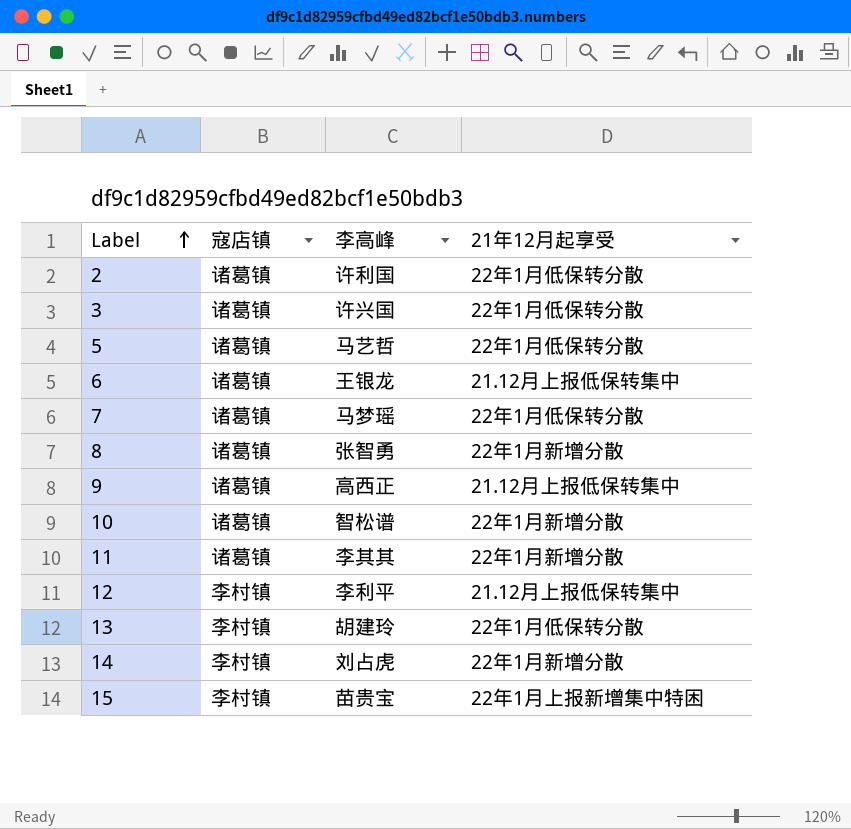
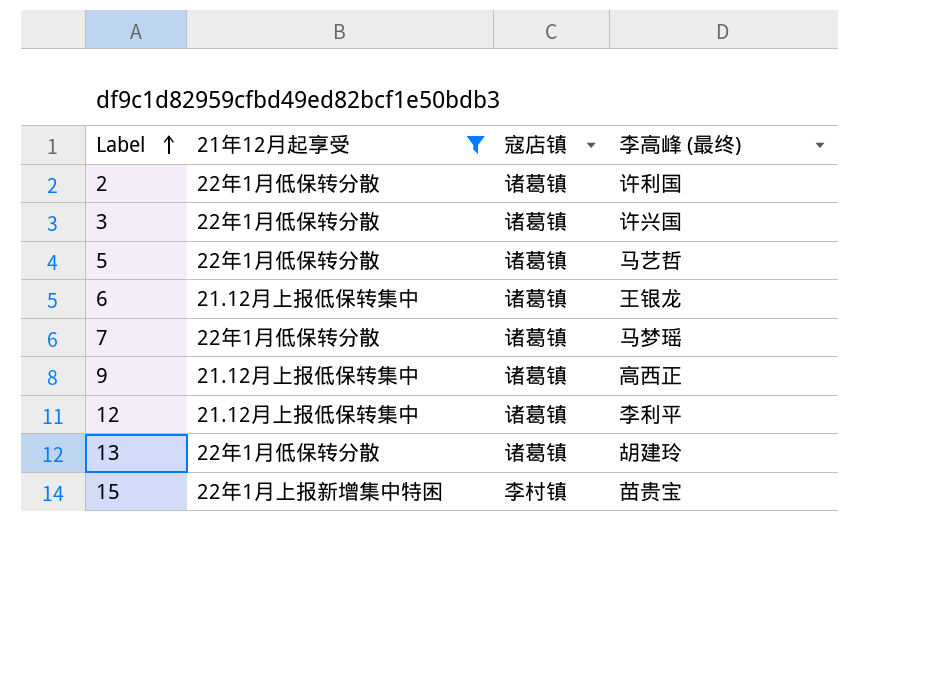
filter: none -> 21年12月起享受 != 22年1月新增分散
column 21年12月起享受 | position: 4 -> 2
column name: 李高峰 -> 李高峰 (最终)
12 | 寇店镇: 李村镇 -> 诸葛镇
13 | 寇店镇: 李村镇 -> 诸葛镇

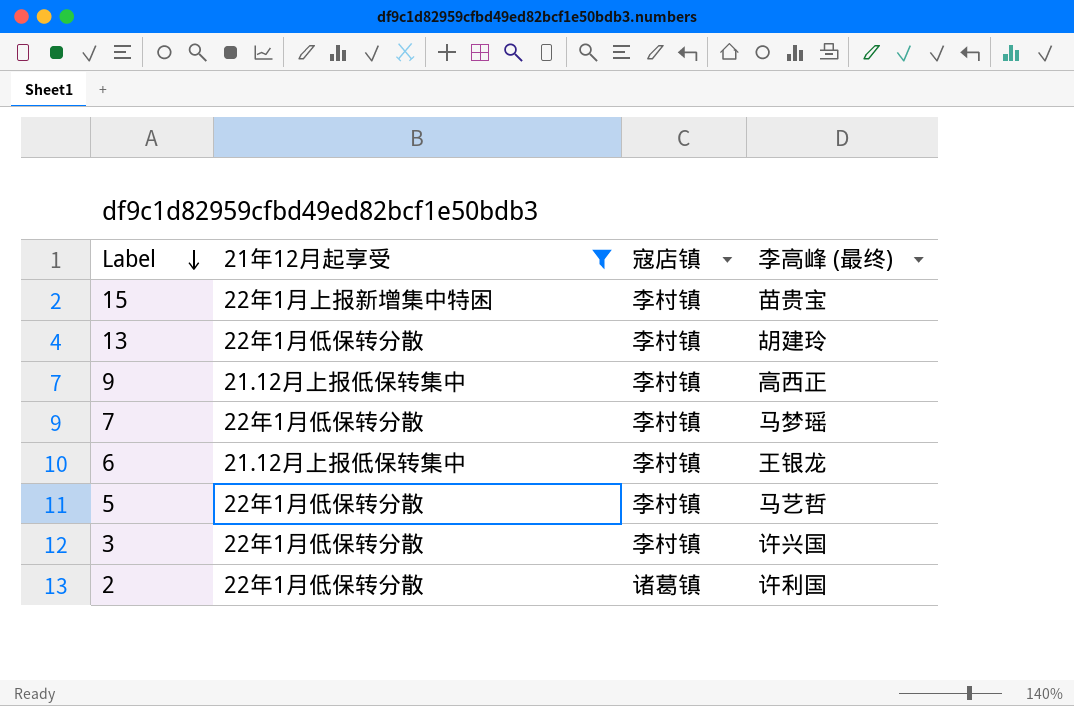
row order: Label ascending -> Label descending
row 12: 21.12月上报低保转集中 | 诸葛镇 | 李利平 -> none
13 | 寇店镇: 诸葛镇 -> 李村镇
9 | 寇店镇: 诸葛镇 -> 李村镇
7 | 寇店镇: 诸葛镇 -> 李村镇
6 | 寇店镇: 诸葛镇 -> 李村镇
5 | 寇店镇: 诸葛镇 -> 李村镇
3 | 寇店镇: 诸葛镇 -> 李村镇

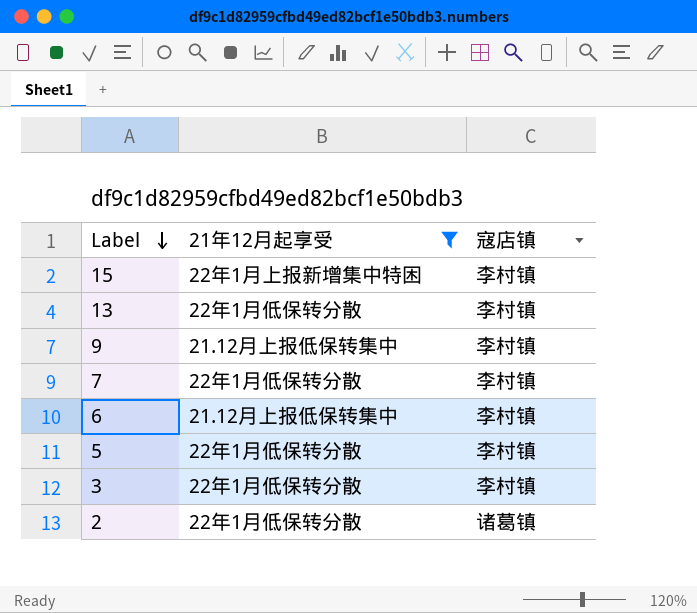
column 李高峰 (最终) | position: 4 -> none

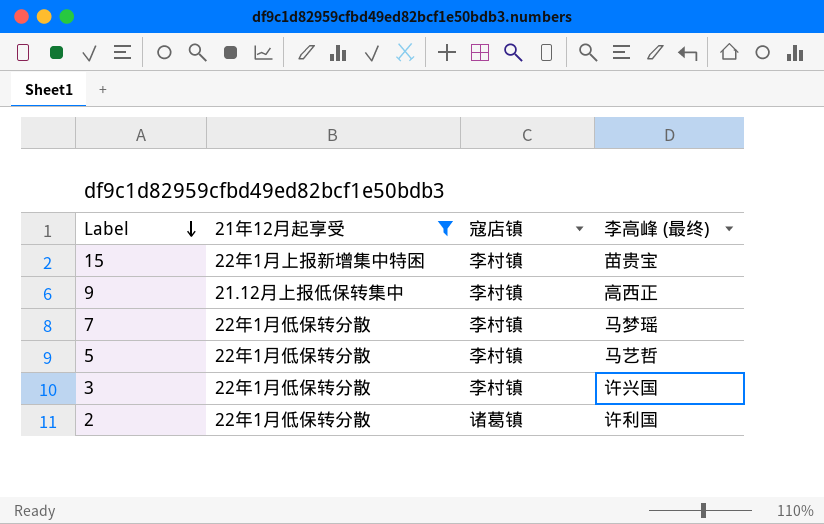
column 李高峰 (最终) | position: none -> 4
row 13: 22年1月低保转分散 | 李村镇 -> none
row 6: 21.12月上报低保转集中 | 李村镇 -> none

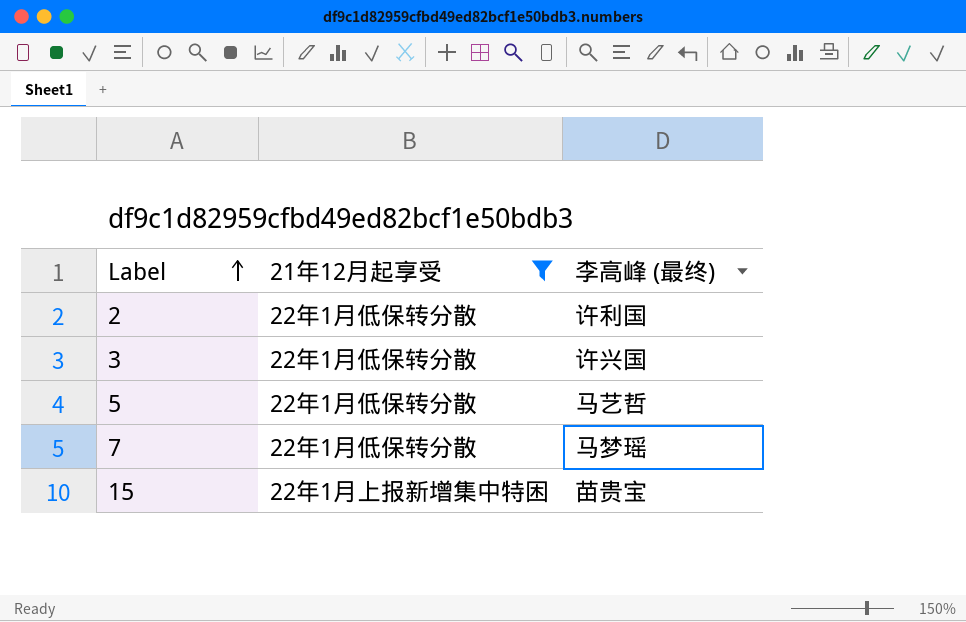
row order: Label descending -> Label ascending
column 寇店镇 | position: 3 -> none
row 9: 21.12月上报低保转集中 | 李村镇 | 高西正 -> none

